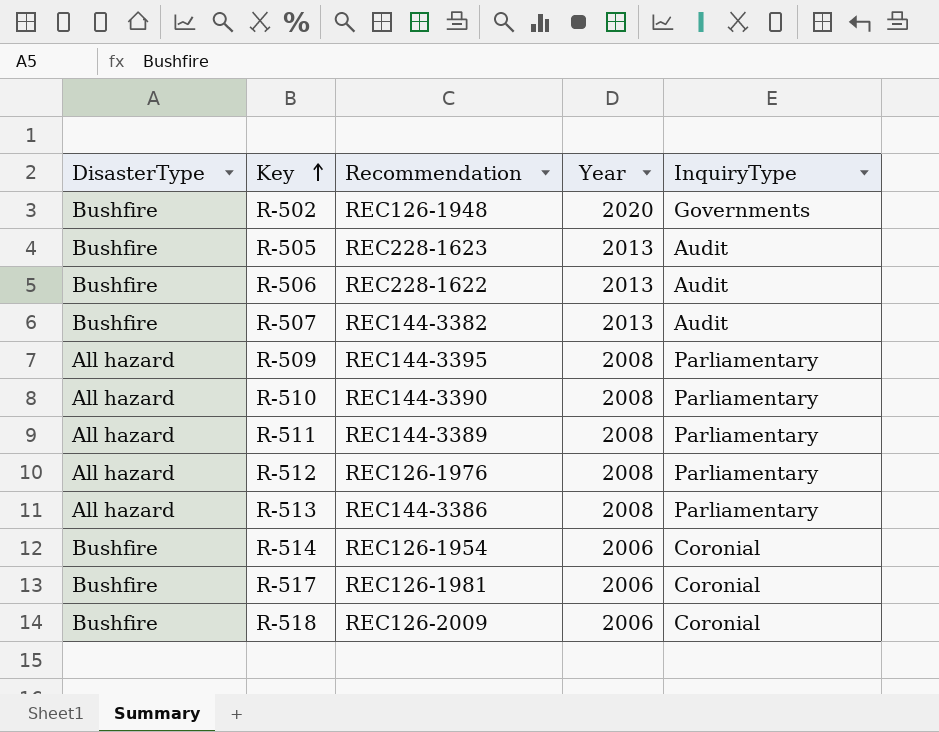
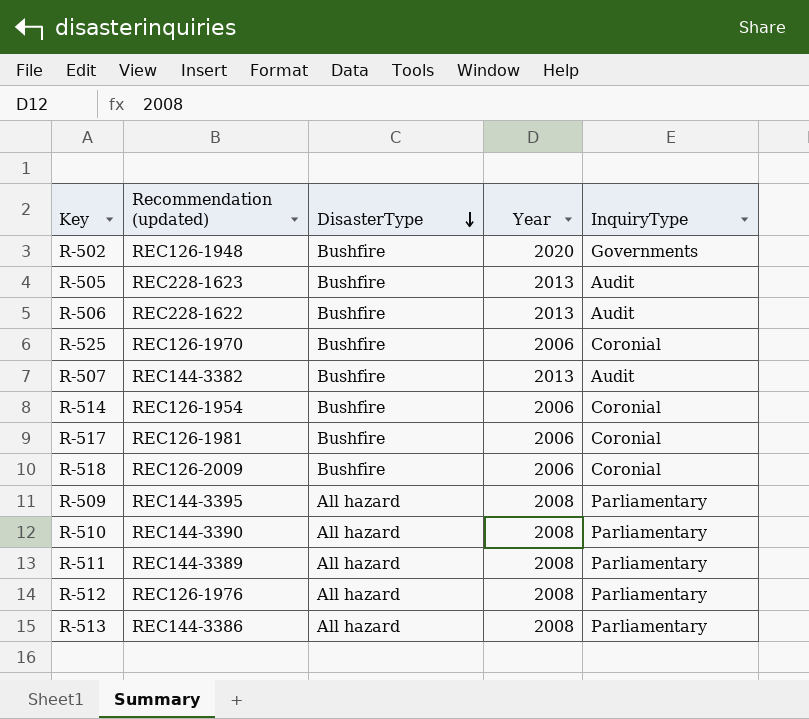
row order: Key ascending -> DisasterType descending
column name: Recommendation -> Recommendation (updated)
column DisasterType | position: 1 -> 3
row R-525: none -> REC126-1970 | Bushfire | 2006 | Coronial

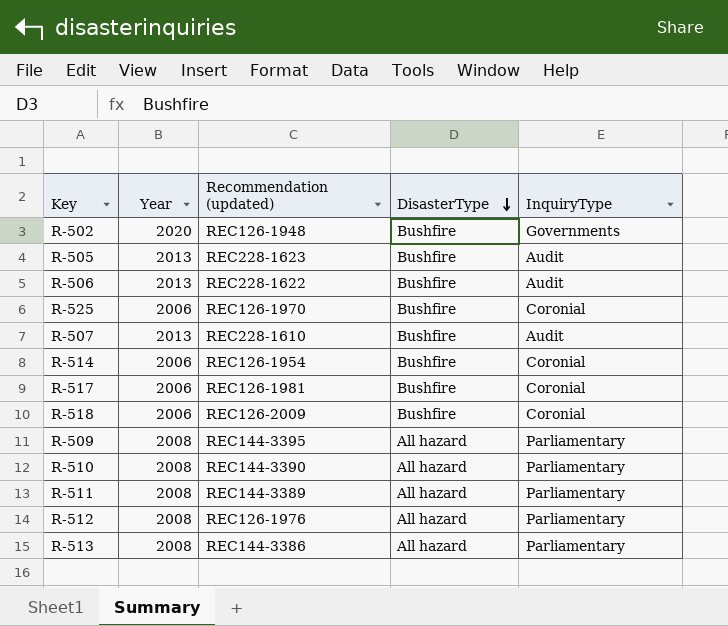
column Year | position: 4 -> 2
R-507 | Recommendation (updated): REC144-3382 -> REC228-1610

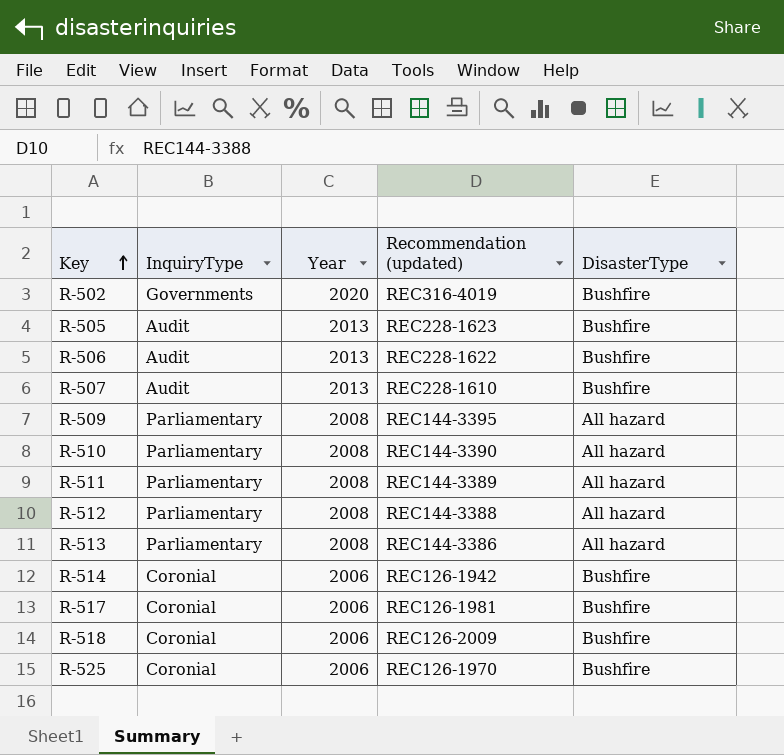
row order: DisasterType descending -> Key ascending
column InquiryType | position: 5 -> 2
R-502 | Recommendation (updated): REC126-1948 -> REC316-4019
R-512 | Recommendation (updated): REC126-1976 -> REC144-3388
R-514 | Recommendation (updated): REC126-1954 -> REC126-1942

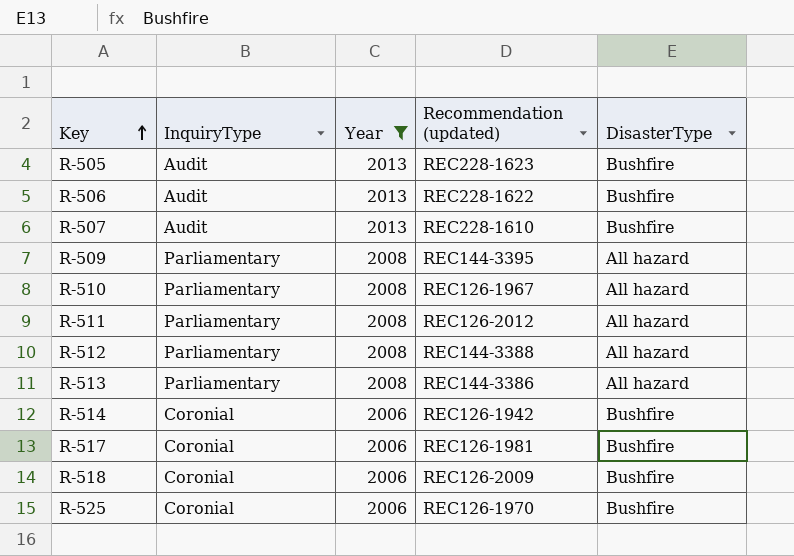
filter: none -> Year != 2020
R-510 | Recommendation (updated): REC144-3390 -> REC126-1967
R-511 | Recommendation (updated): REC144-3389 -> REC126-2012

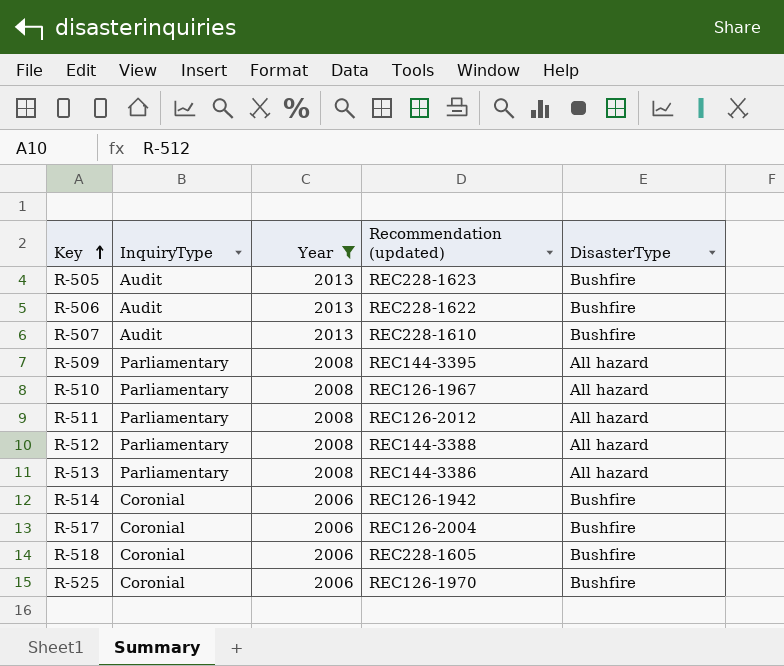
R-517 | Recommendation (updated): REC126-1981 -> REC126-2004
R-518 | Recommendation (updated): REC126-2009 -> REC228-1605

